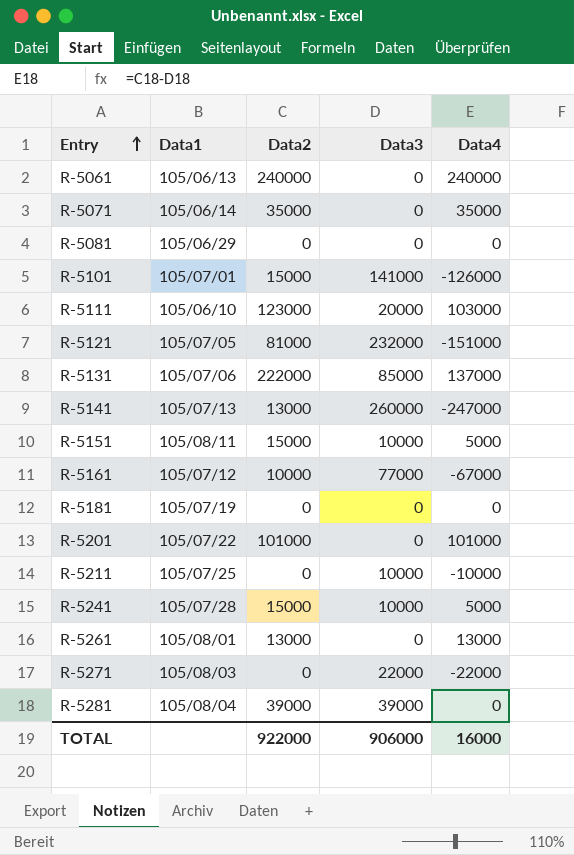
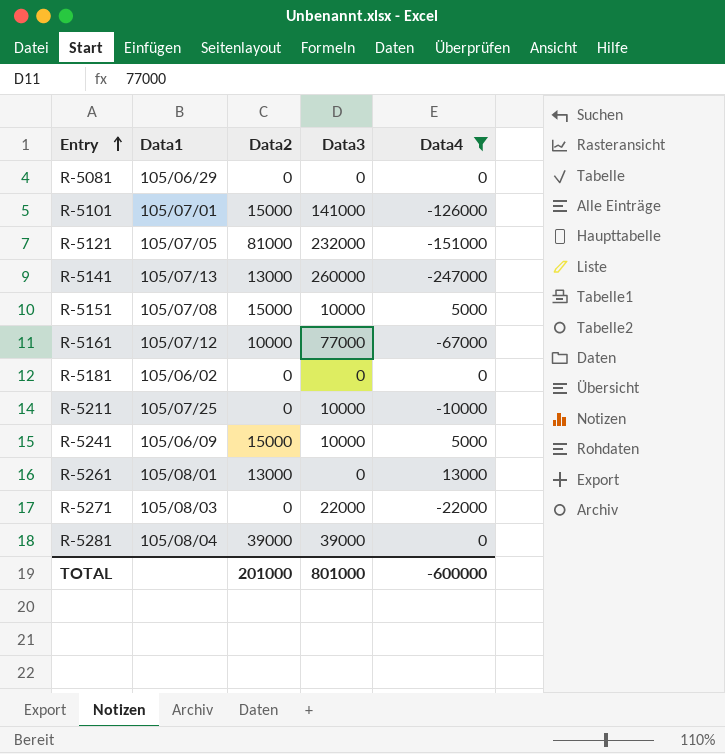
filter: none -> Data4 <= 13000
R-5151 | Data1: 105/08/11 -> 105/07/08
R-5181 | Data1: 105/07/19 -> 105/06/02
R-5241 | Data1: 105/07/28 -> 105/06/09
TOTAL | Data2: 922000 -> 201000
TOTAL | Data3: 906000 -> 801000
TOTAL | Data4: 16000 -> -600000

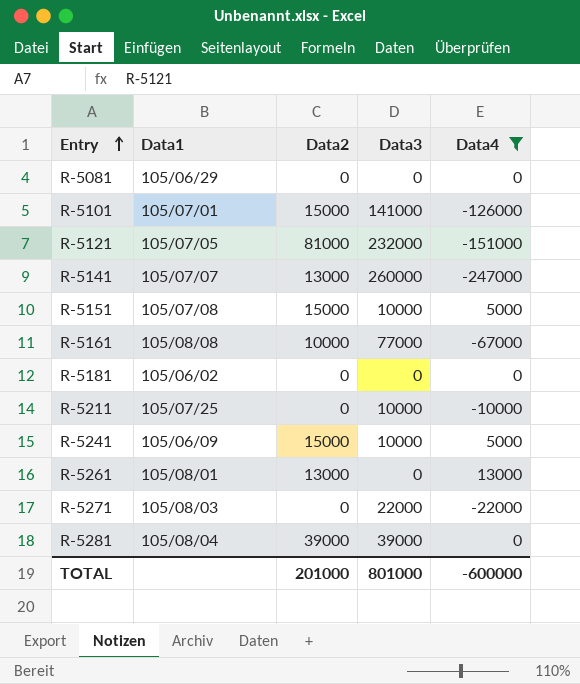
R-5141 | Data1: 105/07/13 -> 105/07/07
R-5161 | Data1: 105/07/12 -> 105/08/08

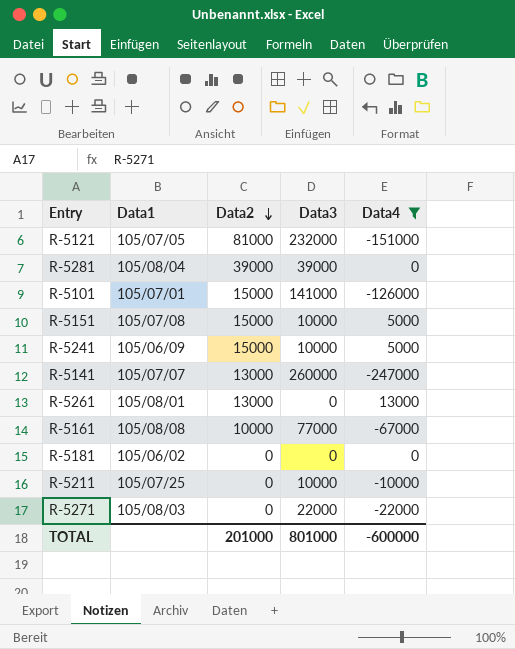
row order: Entry ascending -> Data2 descending
row R-5081: 105/06/29 | 0 | 0 | 0 -> none

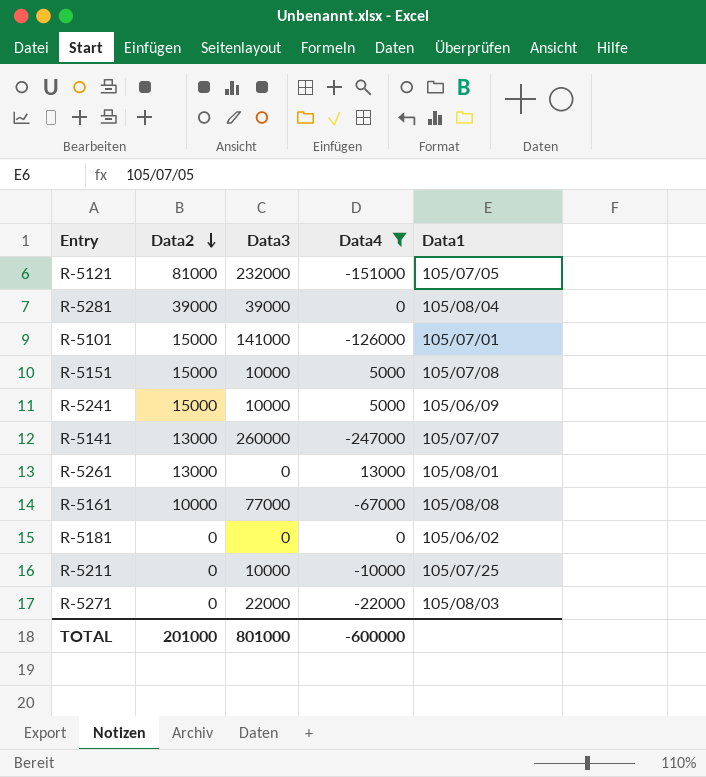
column Data1 | position: 2 -> 5

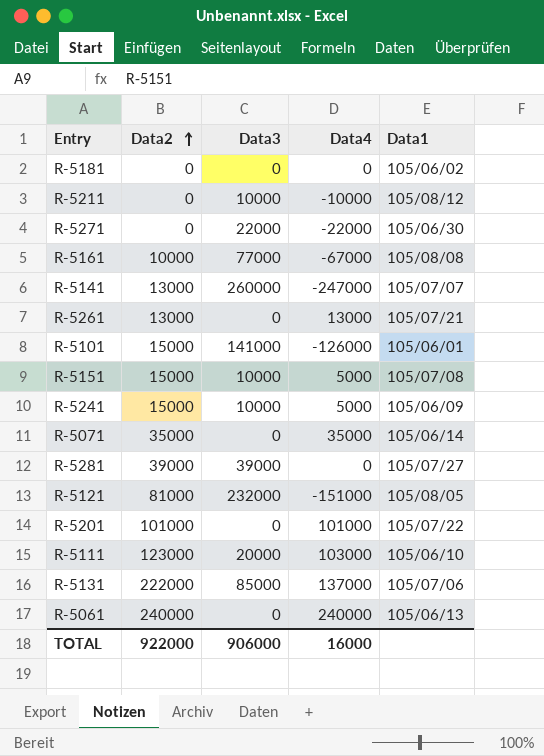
filter: Data4 <= 13000 -> none
row order: Data2 descending -> Data2 ascending
R-5211 | Data1: 105/07/25 -> 105/08/12
R-5271 | Data1: 105/08/03 -> 105/06/30
R-5261 | Data1: 105/08/01 -> 105/07/21
R-5101 | Data1: 105/07/01 -> 105/06/01
R-5281 | Data1: 105/08/04 -> 105/07/27
R-5121 | Data1: 105/07/05 -> 105/08/05
TOTAL | Data2: 201000 -> 922000
TOTAL | Data3: 801000 -> 906000
TOTAL | Data4: -600000 -> 16000

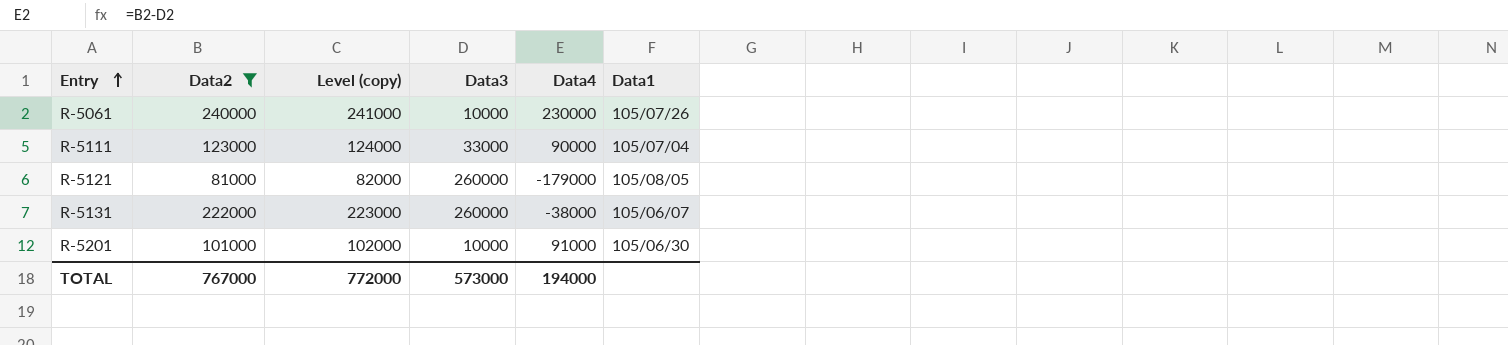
filter: none -> Data2 >= 81000
row order: Data2 ascending -> Entry ascending
column Level (copy) | formula: none -> [Data2] + 1000
R-5061 | Data3: 0 -> 10000
R-5061 | Data4: 240000 -> 230000
R-5061 | Data1: 105/06/13 -> 105/07/26
R-5111 | Data3: 20000 -> 33000
R-5111 | Data4: 103000 -> 90000
R-5111 | Data1: 105/06/10 -> 105/07/04
R-5121 | Data3: 232000 -> 260000
R-5121 | Data4: -151000 -> -179000
R-5131 | Data3: 85000 -> 260000
R-5131 | Data4: 137000 -> -38000
R-5131 | Data1: 105/07/06 -> 105/06/07
R-5201 | Data3: 0 -> 10000
R-5201 | Data4: 101000 -> 91000
R-5201 | Data1: 105/07/22 -> 105/06/30
TOTAL | Data2: 922000 -> 767000
TOTAL | Data3: 906000 -> 573000
TOTAL | Data4: 16000 -> 194000

